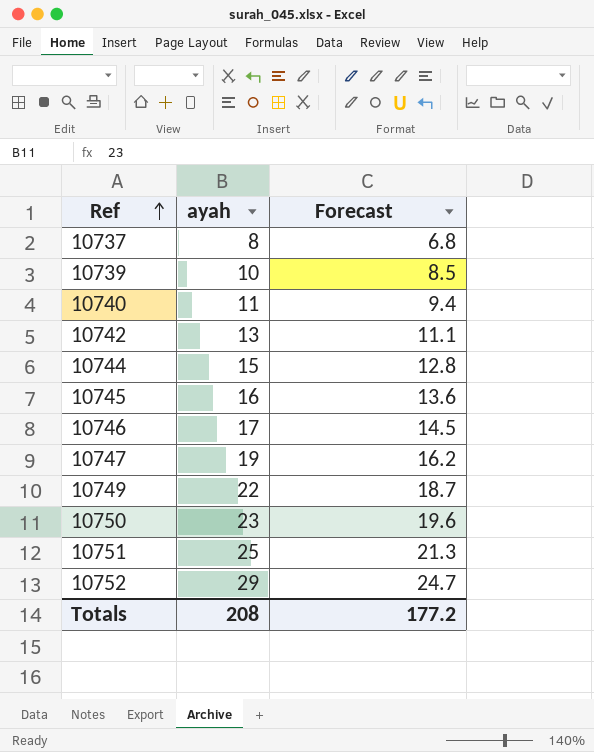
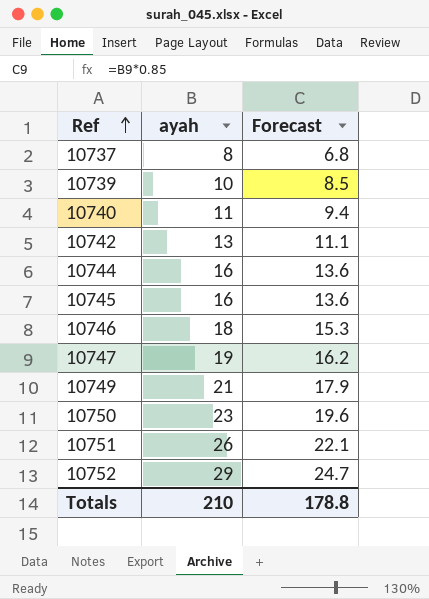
10744 | ayah: 15 -> 16
10744 | Forecast: 12.8 -> 13.6
10746 | ayah: 17 -> 18
10746 | Forecast: 14.5 -> 15.3
10749 | ayah: 22 -> 21
10749 | Forecast: 18.7 -> 17.9
10751 | ayah: 25 -> 26
10751 | Forecast: 21.3 -> 22.1
Totals | ayah: 208 -> 210
Totals | Forecast: 177.2 -> 178.8

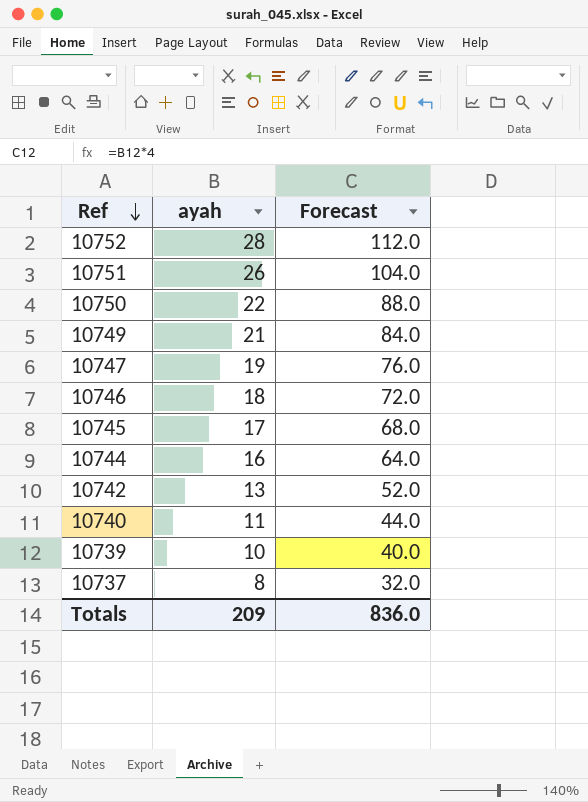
row order: Ref ascending -> Ref descending
column Forecast | formula: [ayah] * 0.85 -> [ayah] * 4
10752 | ayah: 29 -> 28
10750 | ayah: 23 -> 22
10745 | ayah: 16 -> 17
Totals | ayah: 210 -> 209
Totals | Forecast: 178.8 -> 836.0

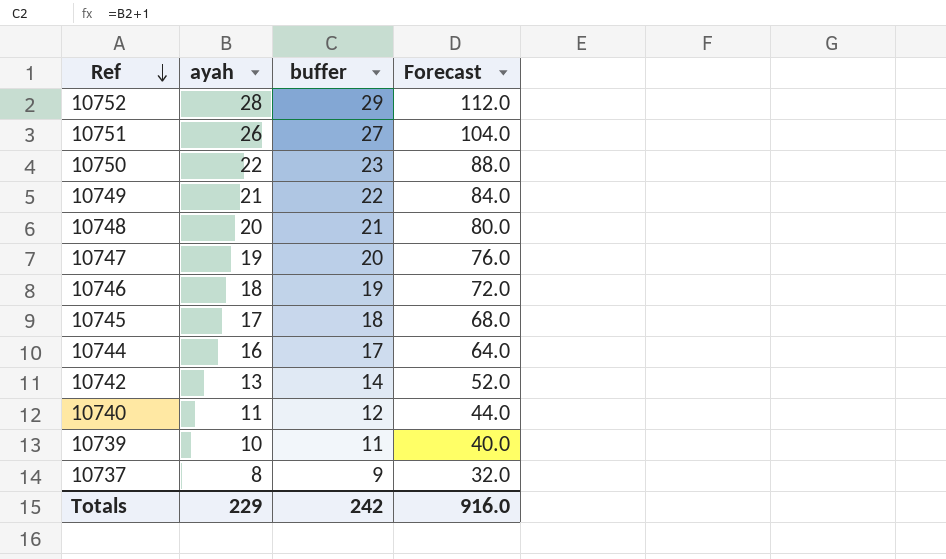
column buffer | formula: none -> [ayah] + 1
row 10748: none -> 20 | 21 | 80.0
Totals | ayah: 209 -> 229
Totals | Forecast: 836.0 -> 916.0

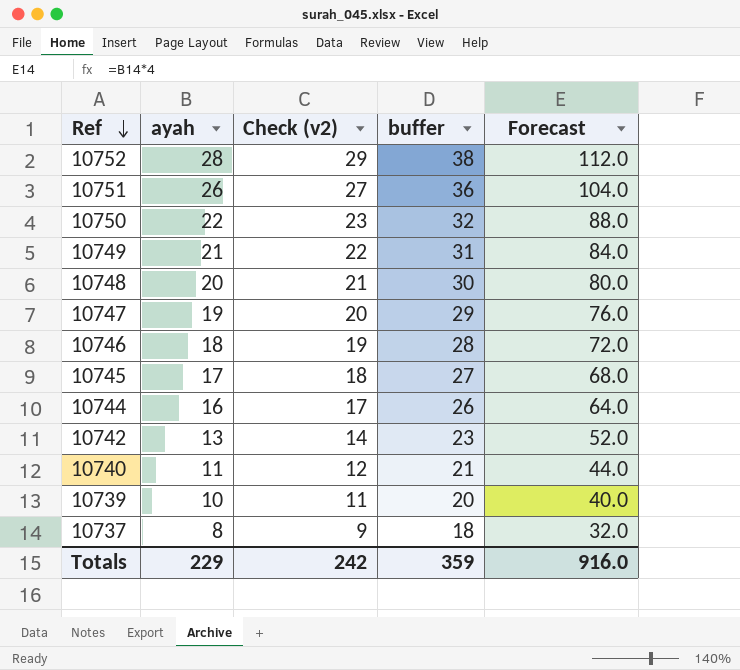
column Check (v2) | formula: none -> [ayah] + 1
column buffer | formula: [ayah] + 1 -> [ayah] + 10
Totals | buffer: 242 -> 359

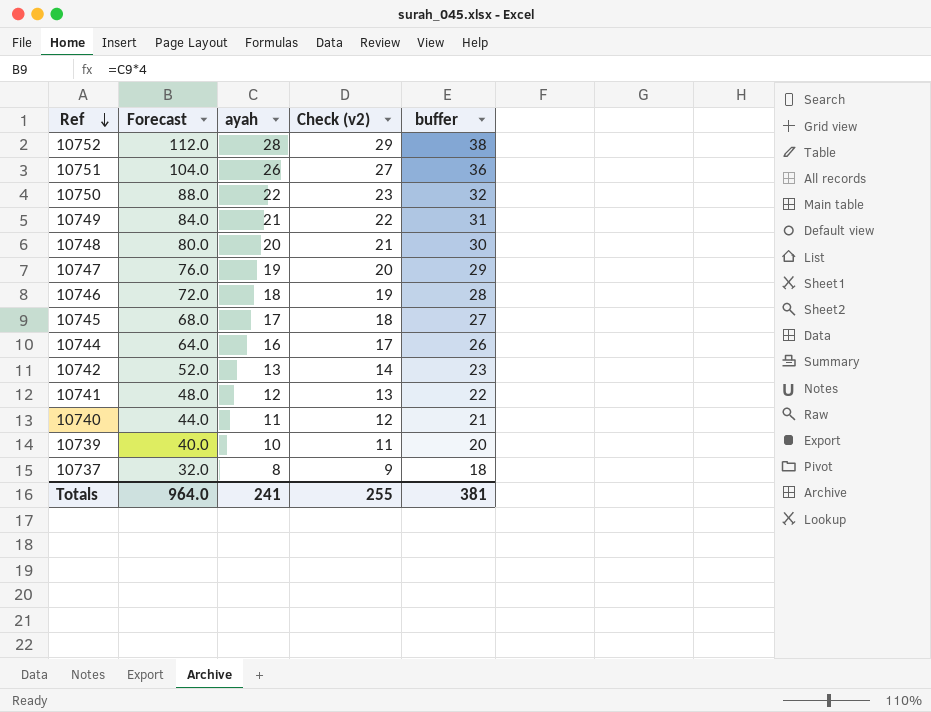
column Forecast | position: 5 -> 2
row 10741: none -> 48.0 | 12 | 13 | 22
Totals | Forecast: 916.0 -> 964.0
Totals | ayah: 229 -> 241
Totals | Check (v2): 242 -> 255
Totals | buffer: 359 -> 381

